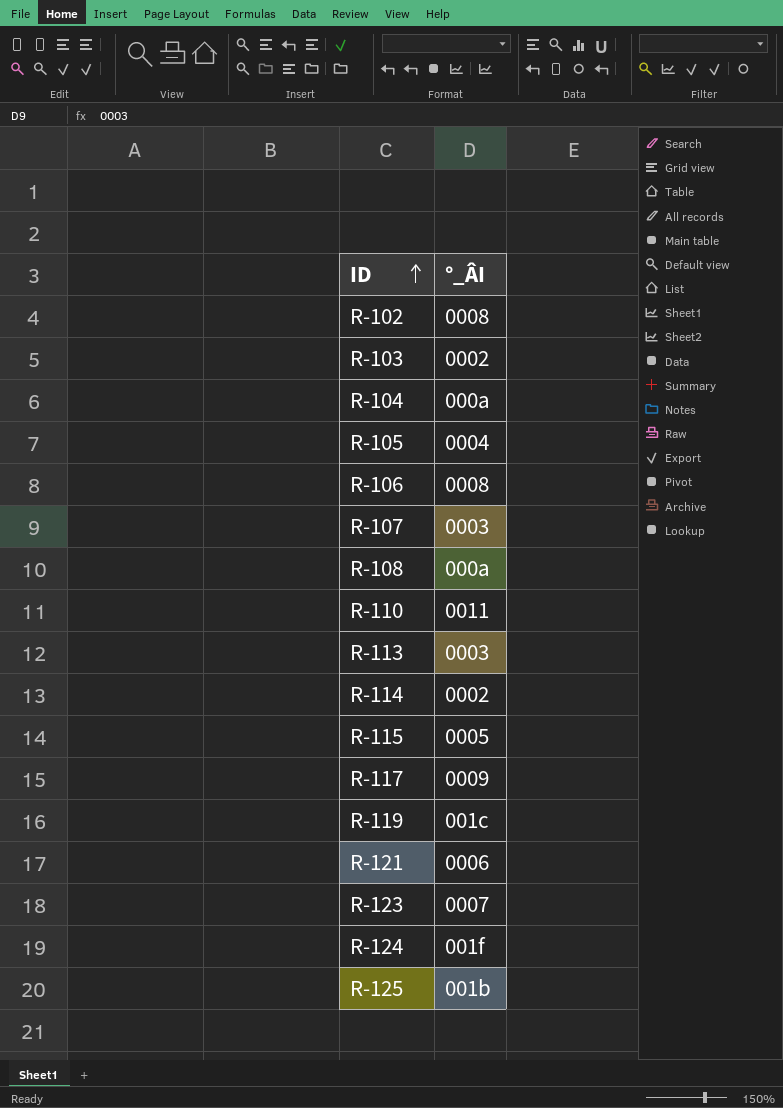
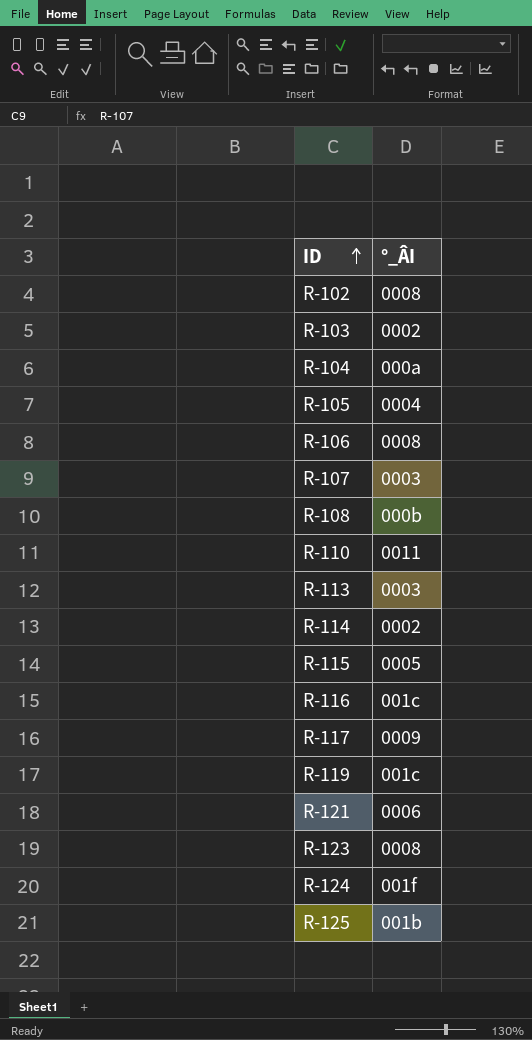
R-108 | °_ÂI: 000a -> 000b
row R-116: none -> 001c
R-123 | °_ÂI: 0007 -> 0008

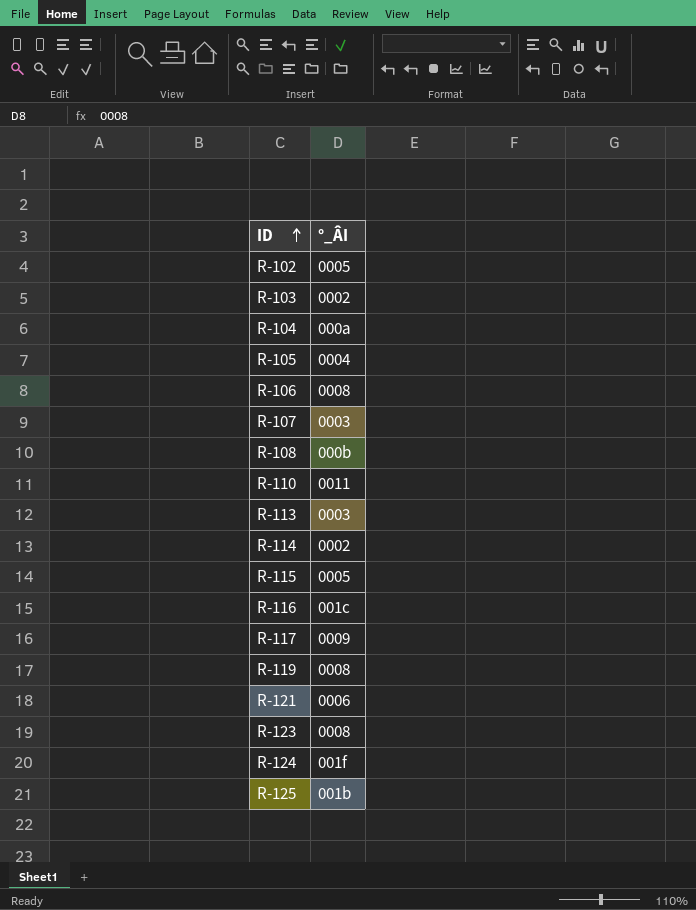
R-102 | °_ÂI: 0008 -> 0005
R-119 | °_ÂI: 001c -> 0008

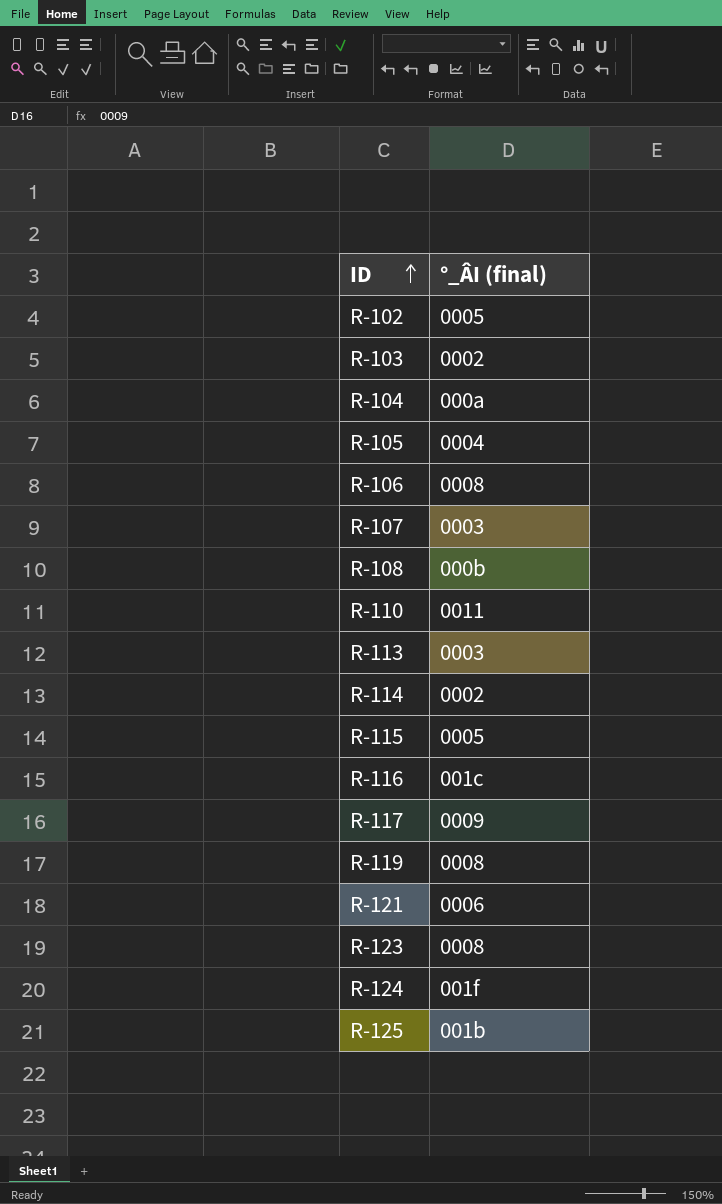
column name: °_ÂI -> °_ÂI (final)

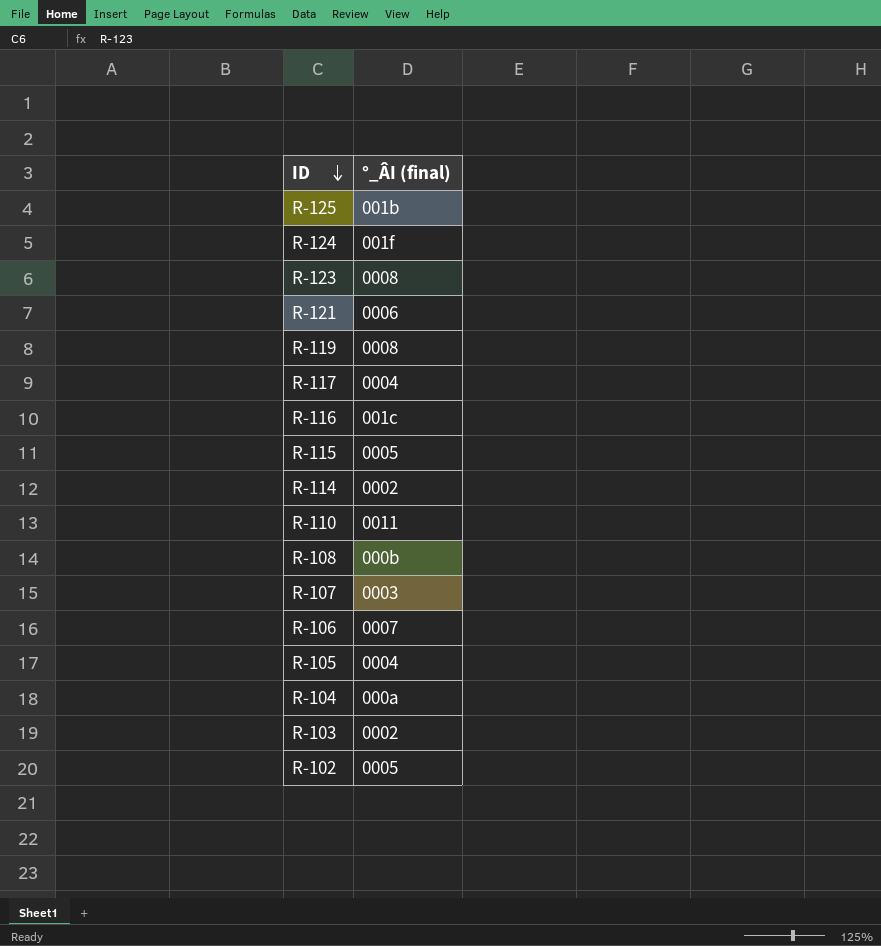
row order: ID ascending -> ID descending
row R-113: 0003 -> none
R-117 | °_ÂI (final): 0009 -> 0004
R-106 | °_ÂI (final): 0008 -> 0007

